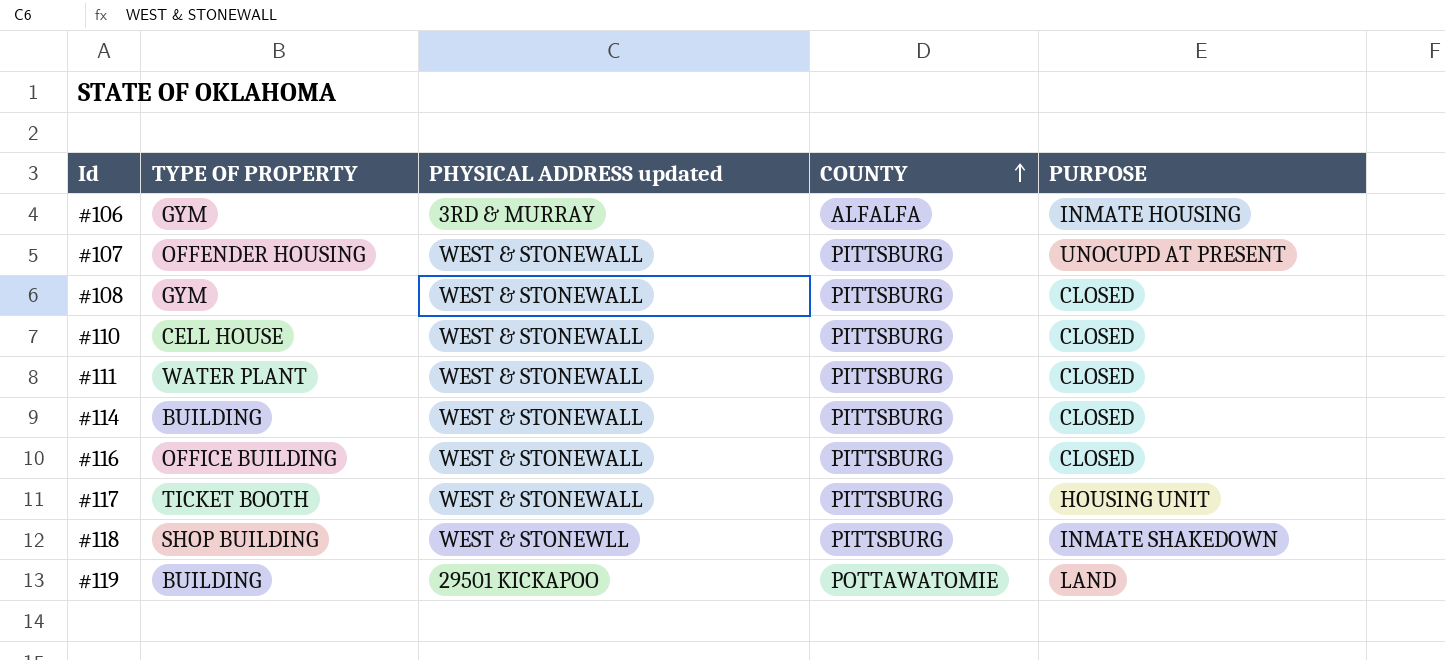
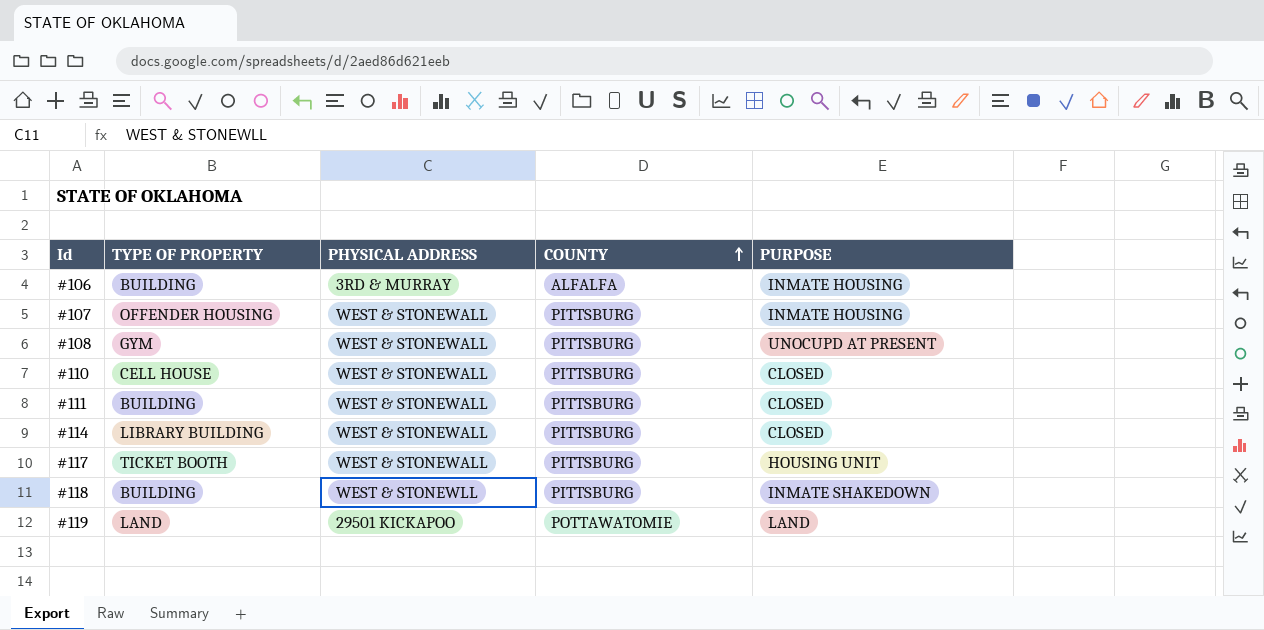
column name: PHYSICAL ADDRESS updated -> PHYSICAL ADDRESS
row #116: OFFICE BUILDING | WEST & STONEWALL | PITTSBURG | CLOSED -> none
#106 | TYPE OF PROPERTY: GYM -> BUILDING
#107 | PURPOSE: UNOCUPD AT PRESENT -> INMATE HOUSING
#108 | PURPOSE: CLOSED -> UNOCUPD AT PRESENT
#111 | TYPE OF PROPERTY: WATER PLANT -> BUILDING
#114 | TYPE OF PROPERTY: BUILDING -> LIBRARY BUILDING
#118 | TYPE OF PROPERTY: SHOP BUILDING -> BUILDING
#119 | TYPE OF PROPERTY: BUILDING -> LAND

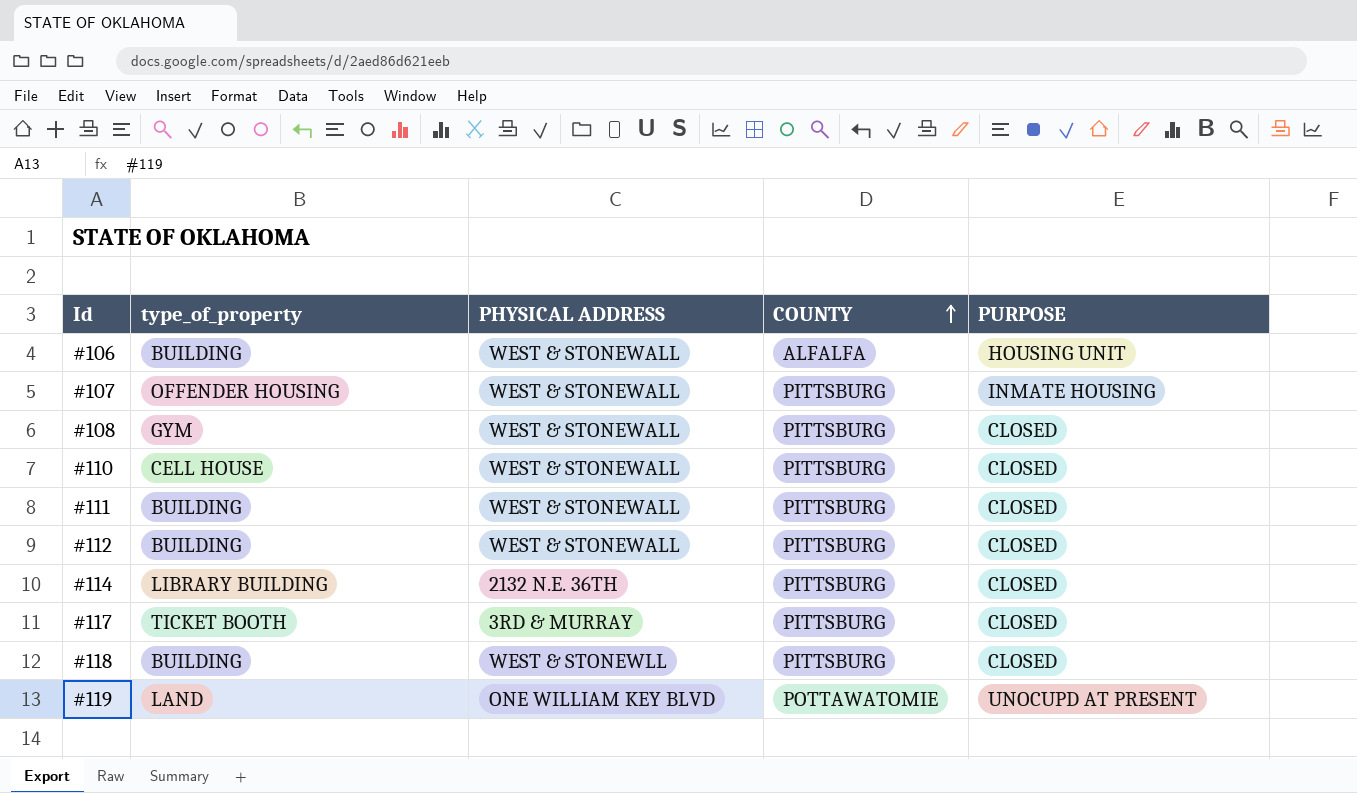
column name: TYPE OF PROPERTY -> type_of_property
#106 | PHYSICAL ADDRESS: 3RD & MURRAY -> WEST & STONEWALL
#106 | PURPOSE: INMATE HOUSING -> HOUSING UNIT
#108 | PURPOSE: UNOCUPD AT PRESENT -> CLOSED
row #112: none -> BUILDING | WEST & STONEWALL | PITTSBURG | CLOSED
#114 | PHYSICAL ADDRESS: WEST & STONEWALL -> 2132 N.E. 36TH
#117 | PHYSICAL ADDRESS: WEST & STONEWALL -> 3RD & MURRAY
#117 | PURPOSE: HOUSING UNIT -> CLOSED
#118 | PURPOSE: INMATE SHAKEDOWN -> CLOSED
#119 | PHYSICAL ADDRESS: 29501 KICKAPOO -> ONE WILLIAM KEY BLVD
#119 | PURPOSE: LAND -> UNOCUPD AT PRESENT

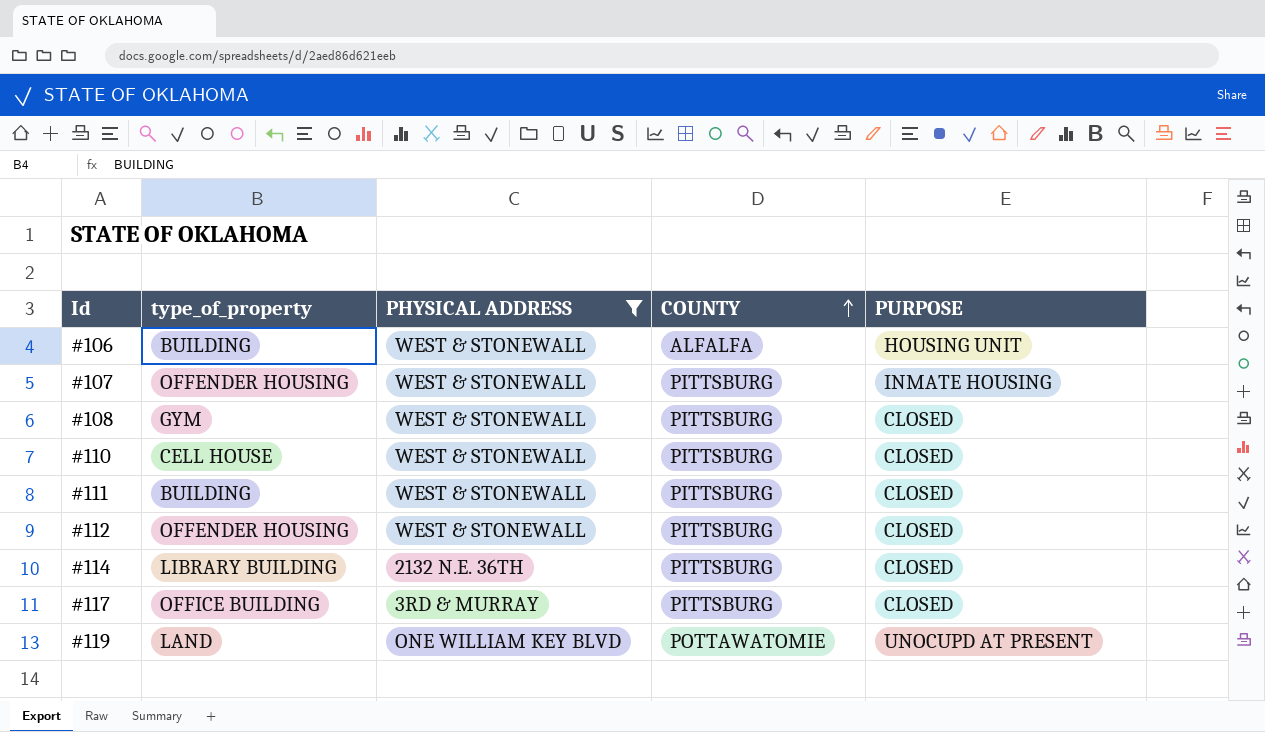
filter: none -> PHYSICAL ADDRESS != WEST & STONEWLL
#112 | type_of_property: BUILDING -> OFFENDER HOUSING
#117 | type_of_property: TICKET BOOTH -> OFFICE BUILDING

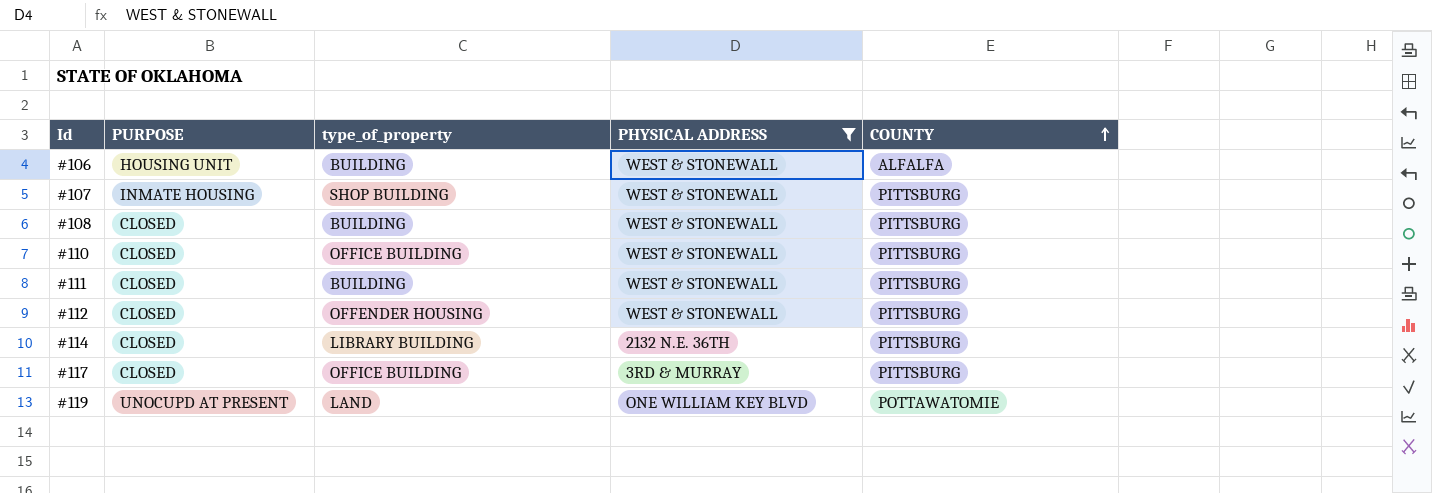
column PURPOSE | position: 5 -> 2
#107 | type_of_property: OFFENDER HOUSING -> SHOP BUILDING
#108 | type_of_property: GYM -> BUILDING
#110 | type_of_property: CELL HOUSE -> OFFICE BUILDING

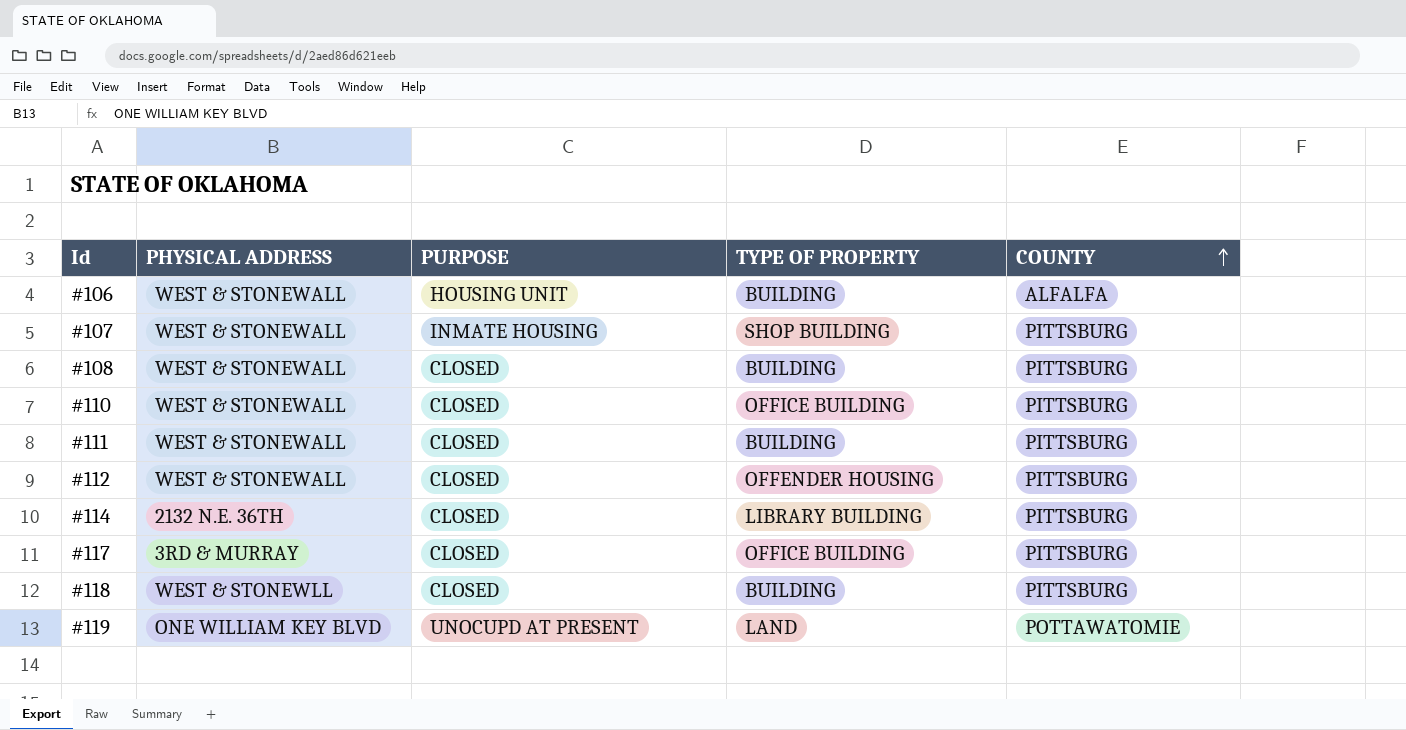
filter: PHYSICAL ADDRESS != WEST & STONEWLL -> none
column PHYSICAL ADDRESS | position: 4 -> 2
column name: type_of_property -> TYPE OF PROPERTY

